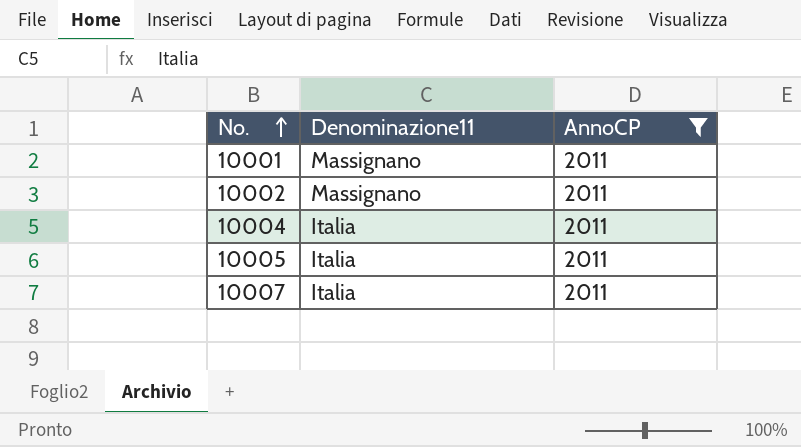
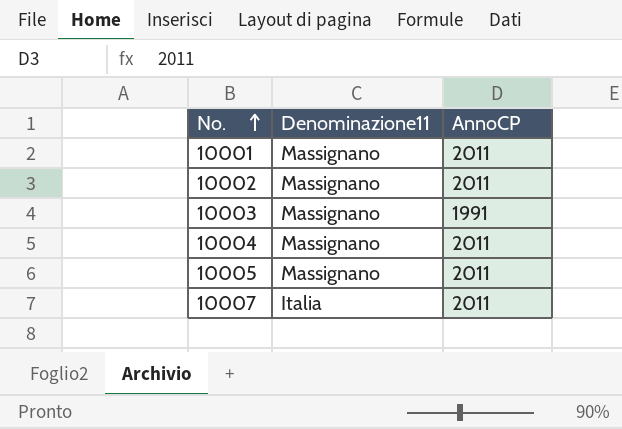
filter: AnnoCP = 2011 -> none
10004 | Denominazione11: Italia -> Massignano
10005 | Denominazione11: Italia -> Massignano

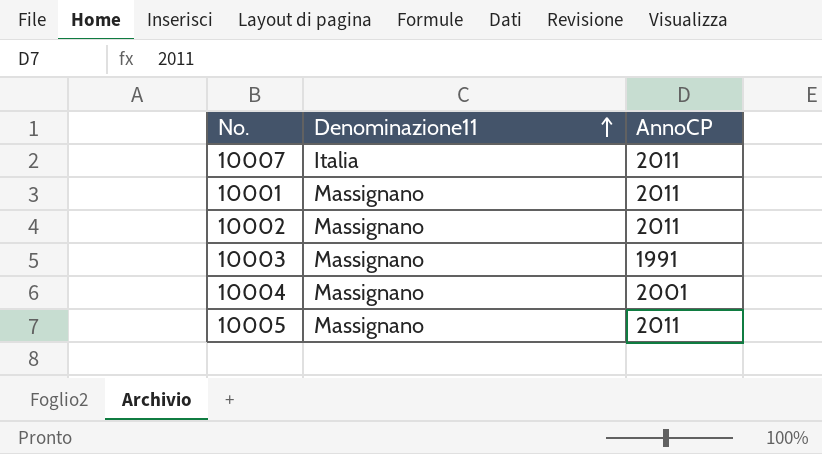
row order: No. ascending -> Denominazione11 ascending
10004 | AnnoCP: 2011 -> 2001

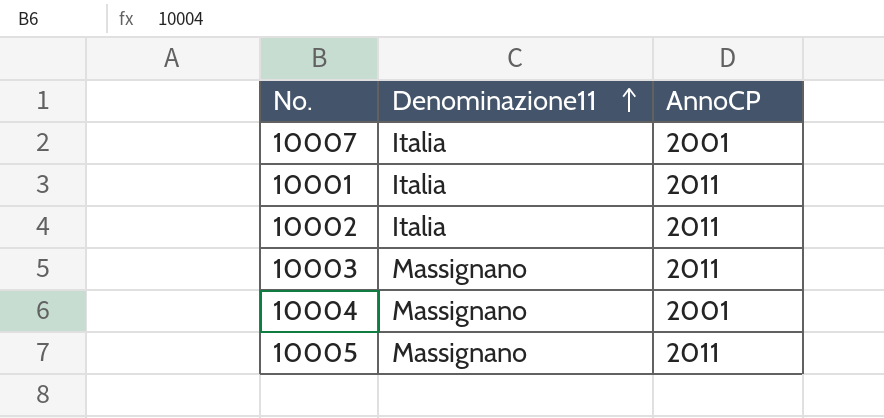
10007 | AnnoCP: 2011 -> 2001
10001 | Denominazione11: Massignano -> Italia
10002 | Denominazione11: Massignano -> Italia
10003 | AnnoCP: 1991 -> 2011

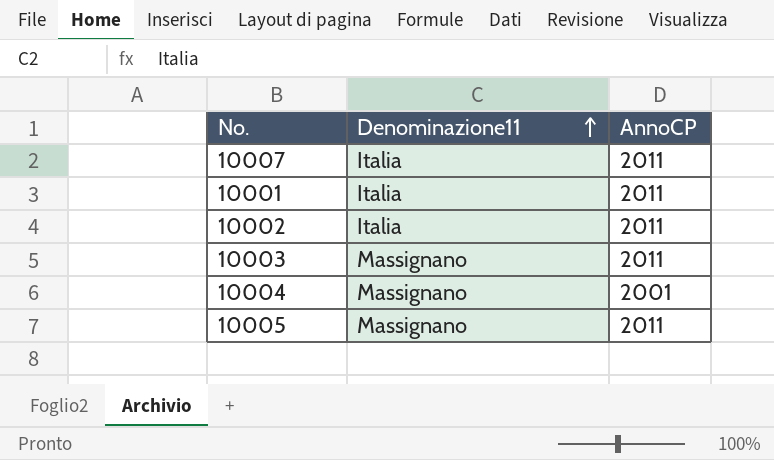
10007 | AnnoCP: 2001 -> 2011

